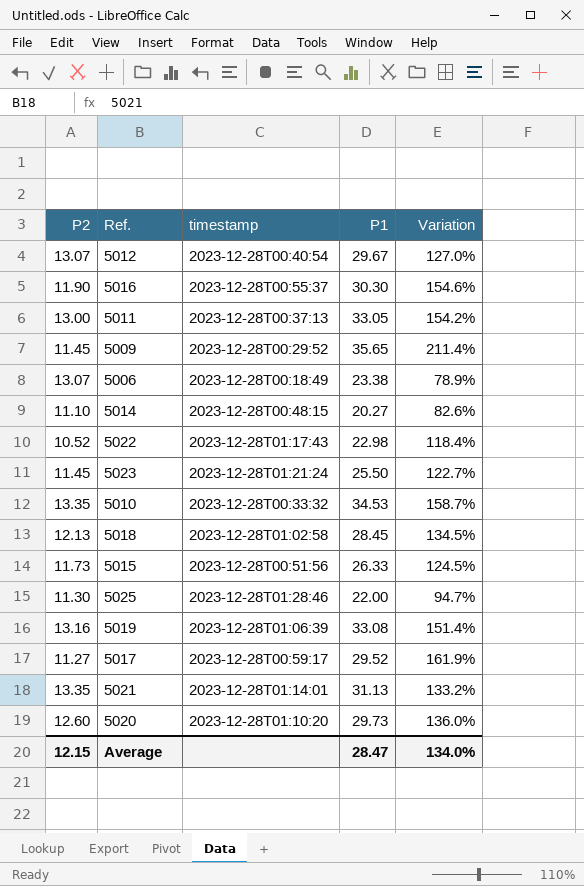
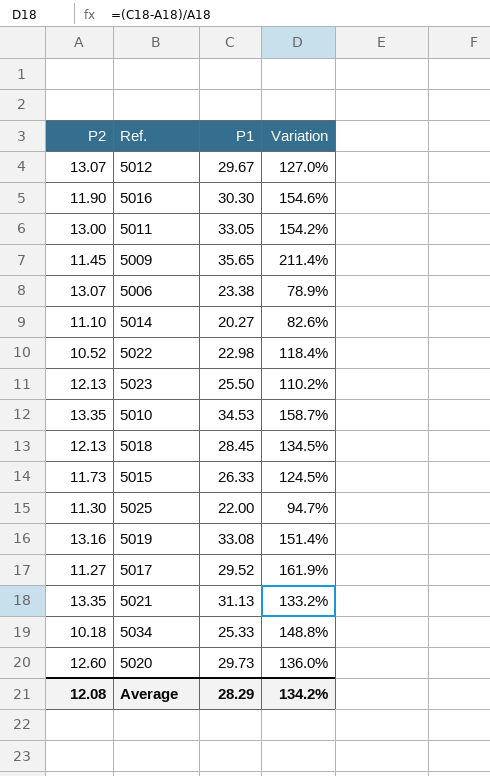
column timestamp | position: 3 -> none
5023 | P2: 11.45 -> 12.13
5023 | Variation: 122.7% -> 110.2%
row 5034: none -> 10.18 | 25.33 | 148.8%
Average | P2: 12.15 -> 12.08
Average | P1: 28.47 -> 28.29
Average | Variation: 134.0% -> 134.2%

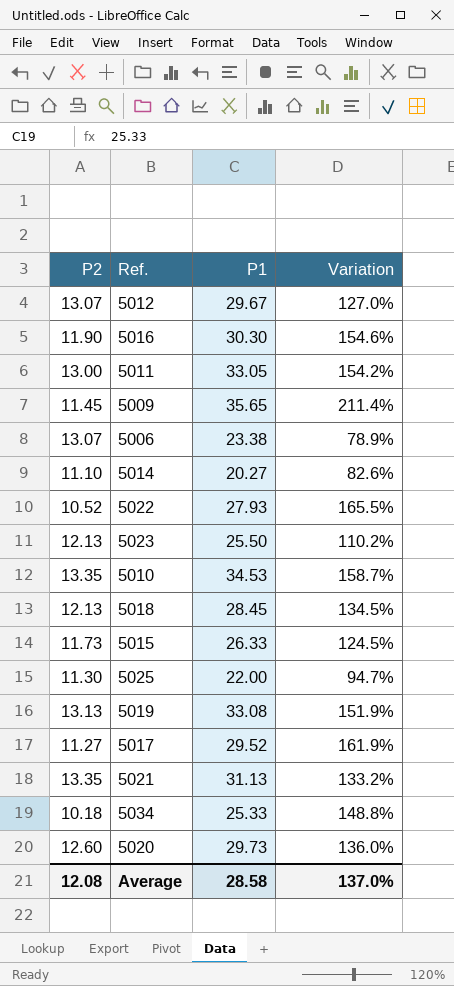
5022 | P1: 22.98 -> 27.93
5022 | Variation: 118.4% -> 165.5%
5019 | P2: 13.16 -> 13.13
5019 | Variation: 151.4% -> 151.9%
Average | P1: 28.29 -> 28.58
Average | Variation: 134.2% -> 137.0%

